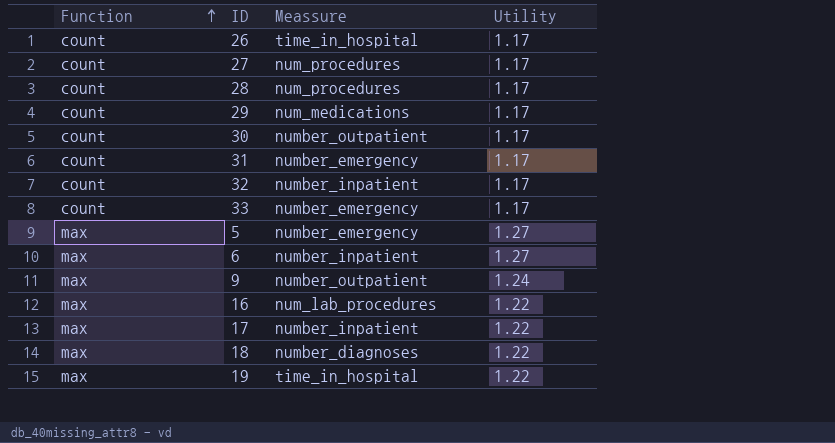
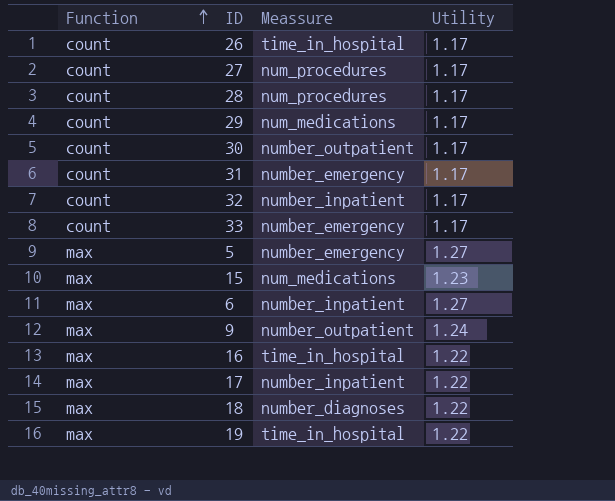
row 15: none -> max | num_medications | 1.23
16 | Meassure: num_lab_procedures -> time_in_hospital

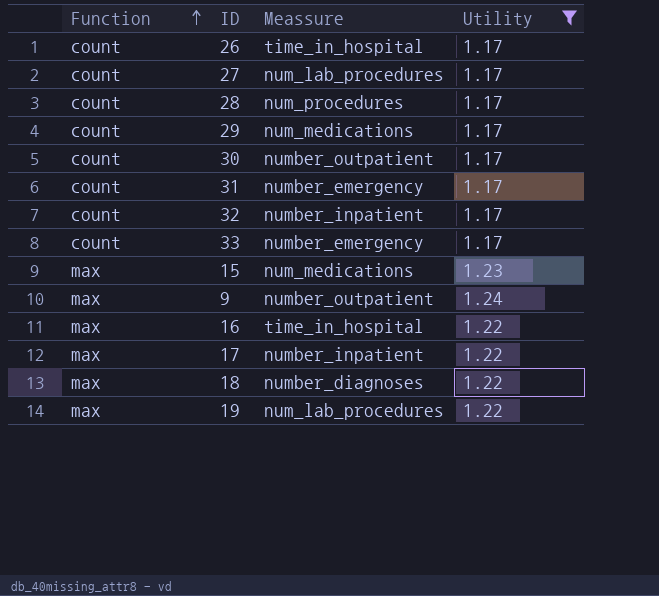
filter: none -> Utility != 1.27
27 | Meassure: num_procedures -> num_lab_procedures
19 | Meassure: time_in_hospital -> num_lab_procedures

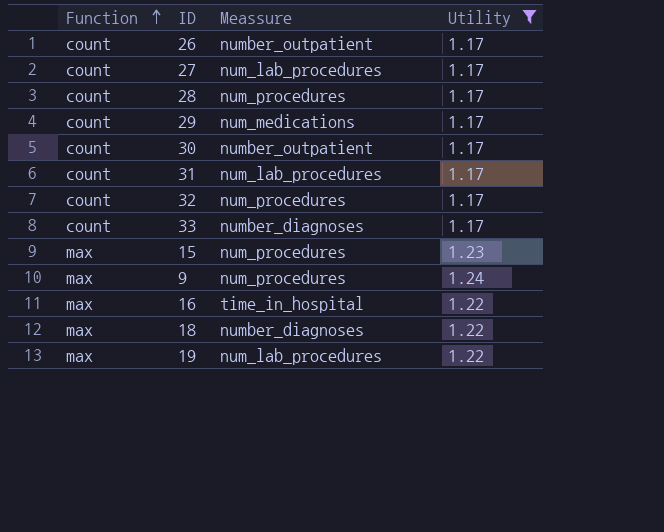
row 17: max | number_inpatient | 1.22 -> none
26 | Meassure: time_in_hospital -> number_outpatient
31 | Meassure: number_emergency -> num_lab_procedures
32 | Meassure: number_inpatient -> num_procedures
33 | Meassure: number_emergency -> number_diagnoses
15 | Meassure: num_medications -> num_procedures
9 | Meassure: number_outpatient -> num_procedures

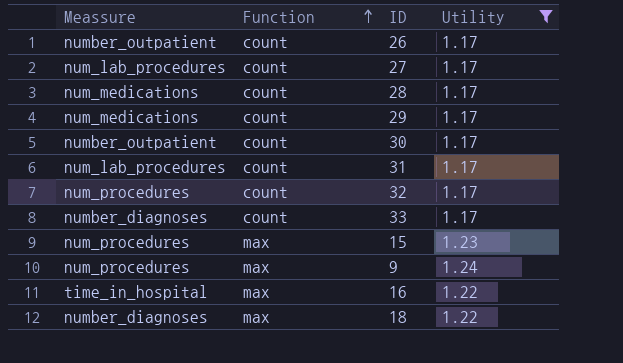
column Meassure | position: 3 -> 1
row 19: max | num_lab_procedures | 1.22 -> none
28 | Meassure: num_procedures -> num_medications

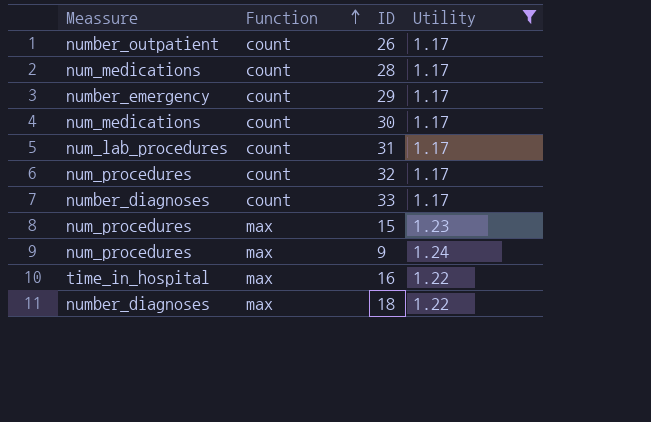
row 27: num_lab_procedures | count | 1.17 -> none
29 | Meassure: num_medications -> number_emergency
30 | Meassure: number_outpatient -> num_medications

